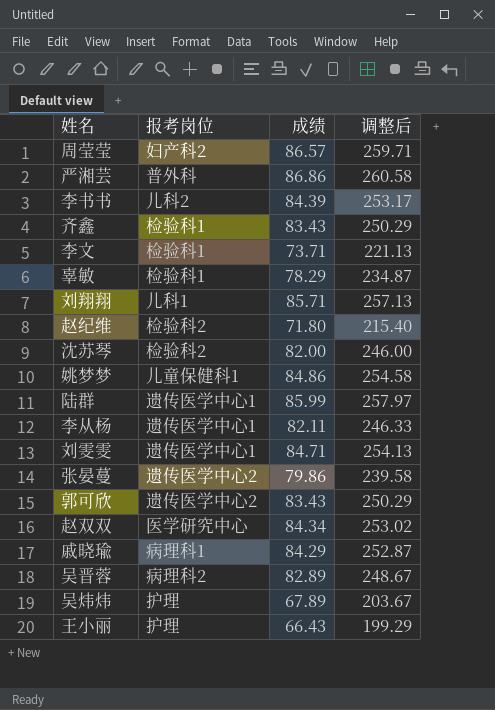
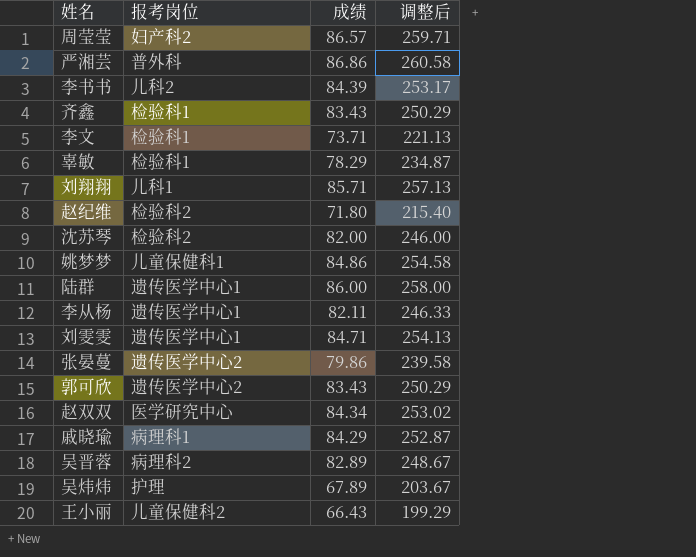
陆群 | 成绩: 85.99 -> 86.00
陆群 | 调整后: 257.97 -> 258.00
王小丽 | 报考岗位: 护理 -> 儿童保健科2

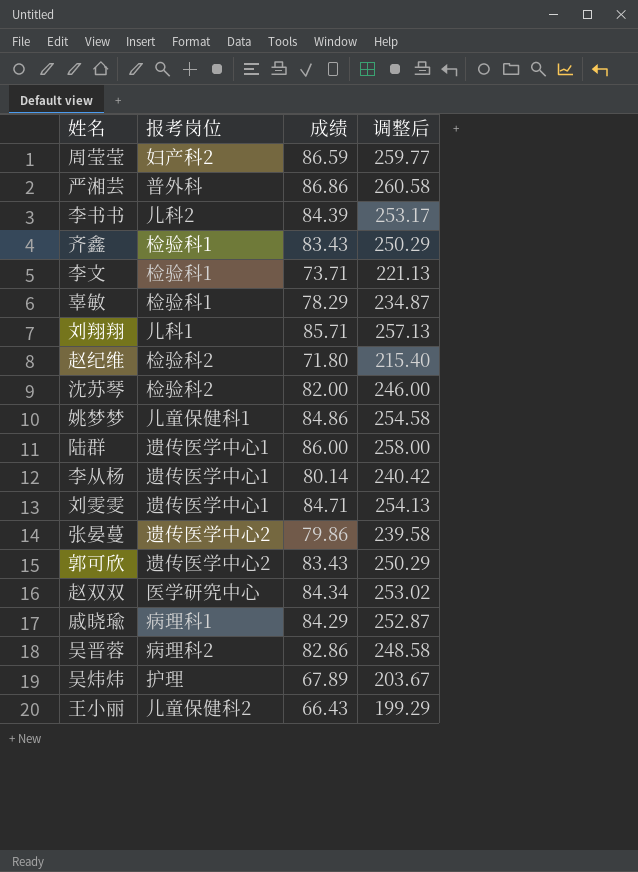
周莹莹 | 成绩: 86.57 -> 86.59
周莹莹 | 调整后: 259.71 -> 259.77
李从杨 | 成绩: 82.11 -> 80.14
李从杨 | 调整后: 246.33 -> 240.42
吴晋蓉 | 成绩: 82.89 -> 82.86
吴晋蓉 | 调整后: 248.67 -> 248.58

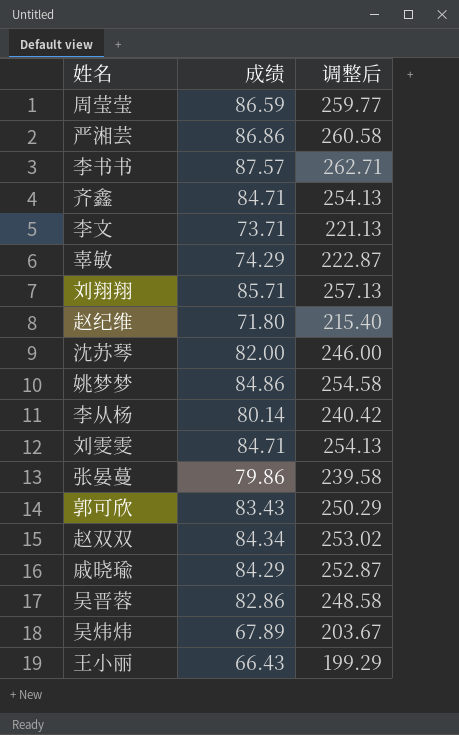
column 报考岗位 | position: 2 -> none
row 陆群: 遗传医学中心1 | 86.00 | 258.00 -> none
李书书 | 成绩: 84.39 -> 87.57
李书书 | 调整后: 253.17 -> 262.71
齐鑫 | 成绩: 83.43 -> 84.71
齐鑫 | 调整后: 250.29 -> 254.13
辜敏 | 成绩: 78.29 -> 74.29
辜敏 | 调整后: 234.87 -> 222.87

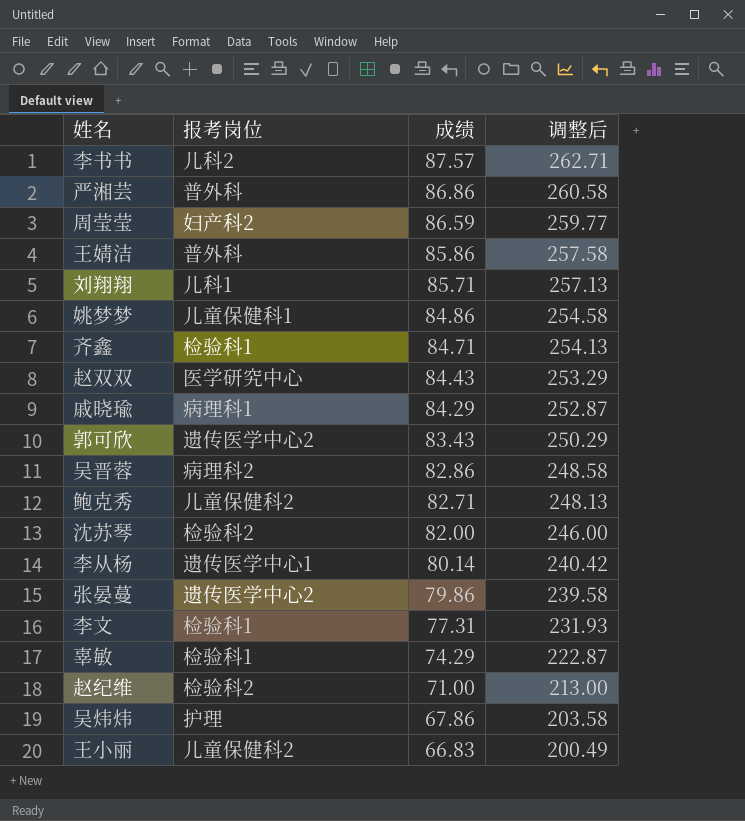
row order: none -> 成绩 descending
column 报考岗位 | position: none -> 2
row 刘雯雯: 84.71 | 254.13 -> none
row 王婧洁: none -> 普外科 | 85.86 | 257.58
赵双双 | 成绩: 84.34 -> 84.43
赵双双 | 调整后: 253.02 -> 253.29
row 鲍克秀: none -> 儿童保健科2 | 82.71 | 248.13
李文 | 成绩: 73.71 -> 77.31
李文 | 调整后: 221.13 -> 231.93
赵纪维 | 成绩: 71.80 -> 71.00
赵纪维 | 调整后: 215.40 -> 213.00
吴炜炜 | 成绩: 67.89 -> 67.86
吴炜炜 | 调整后: 203.67 -> 203.58
王小丽 | 成绩: 66.43 -> 66.83
王小丽 | 调整后: 199.29 -> 200.49

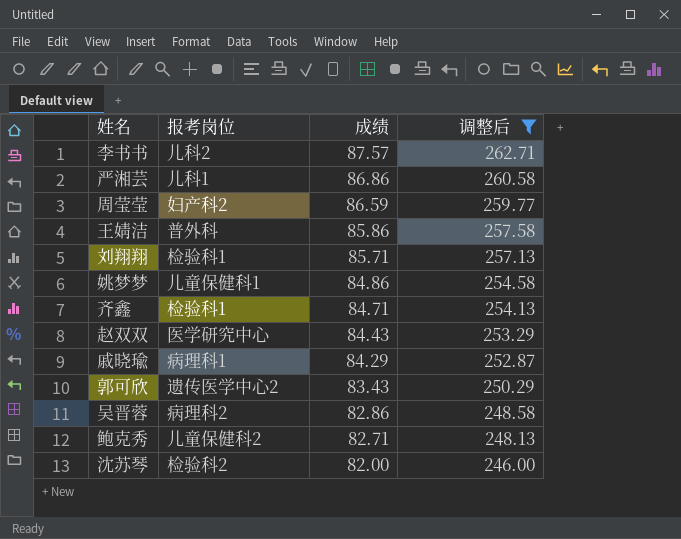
filter: none -> 调整后 >= 246.00
严湘芸 | 报考岗位: 普外科 -> 儿科1
刘翔翔 | 报考岗位: 儿科1 -> 检验科1

